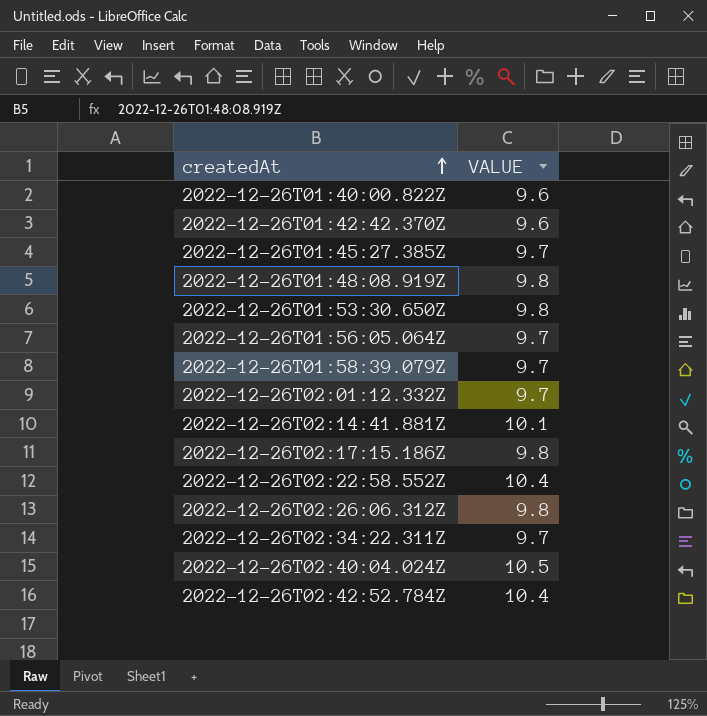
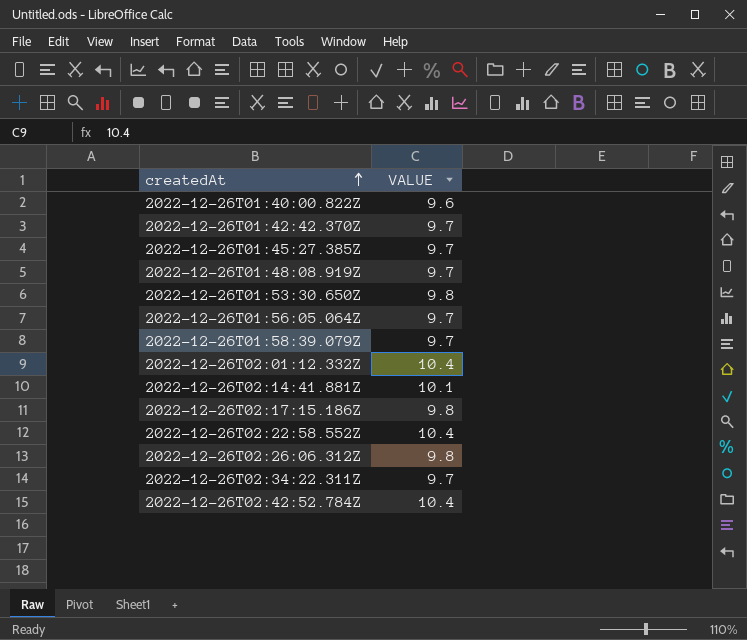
row 2022-12-26T02:40:04.024Z: 10.5 -> none
2022-12-26T01:42:42.370Z | VALUE: 9.6 -> 9.7
2022-12-26T01:48:08.919Z | VALUE: 9.8 -> 9.7
2022-12-26T02:01:12.332Z | VALUE: 9.7 -> 10.4

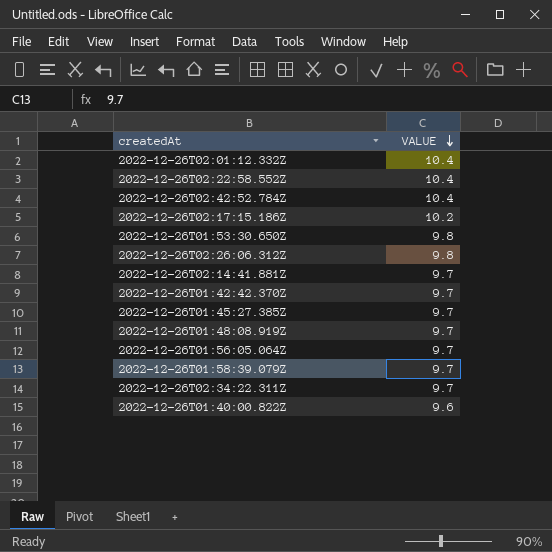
row order: createdAt ascending -> VALUE descending
2022-12-26T02:17:15.186Z | VALUE: 9.8 -> 10.2
2022-12-26T02:14:41.881Z | VALUE: 10.1 -> 9.7

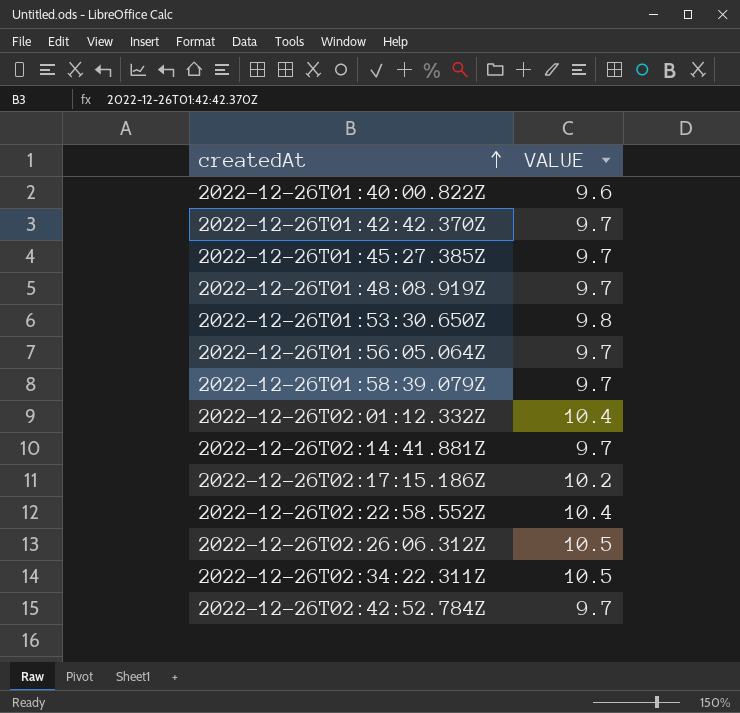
row order: VALUE descending -> createdAt ascending
2022-12-26T02:26:06.312Z | VALUE: 9.8 -> 10.5
2022-12-26T02:34:22.311Z | VALUE: 9.7 -> 10.5
2022-12-26T02:42:52.784Z | VALUE: 10.4 -> 9.7

